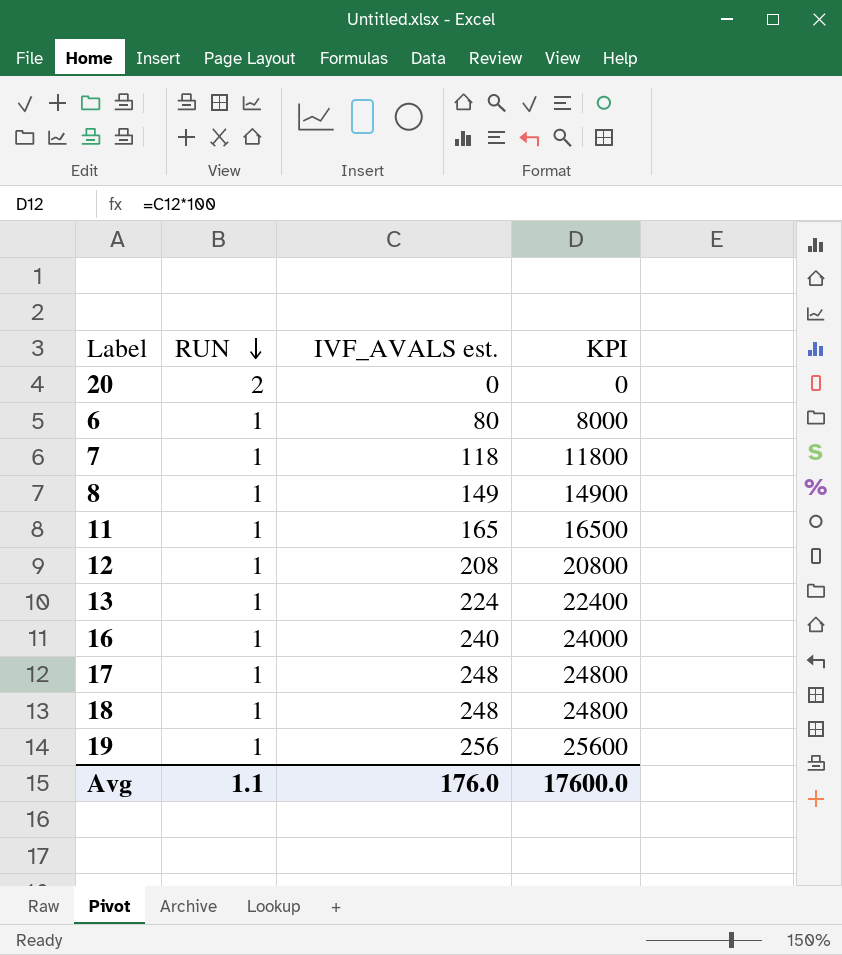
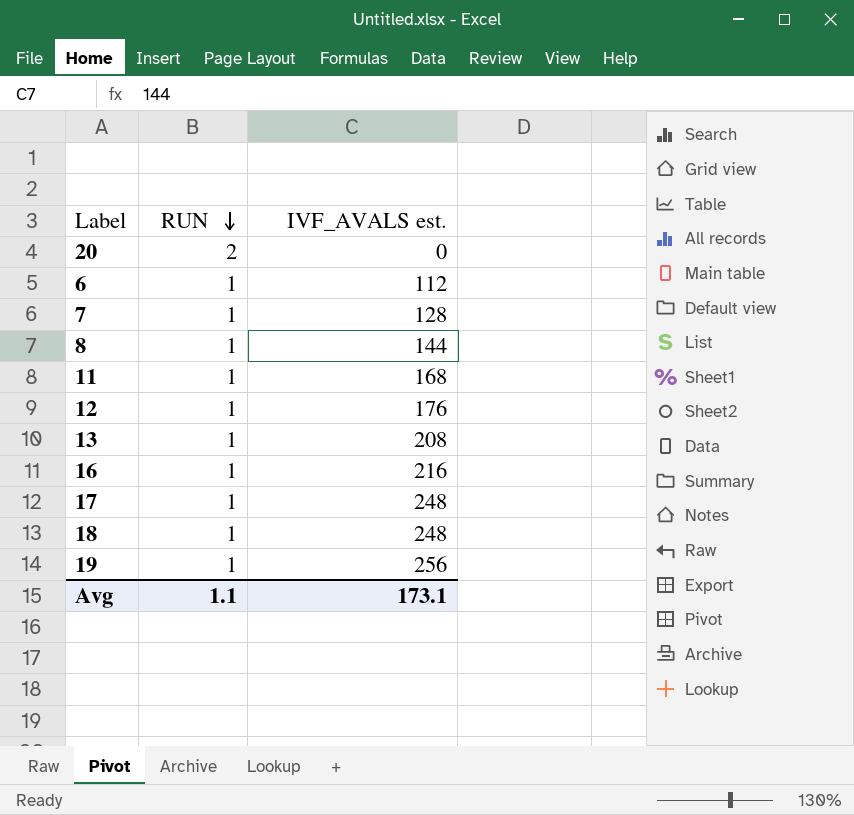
column KPI | formula: [IVF_AVALS est.] * 100 -> none
6 | IVF_AVALS est.: 80 -> 112
7 | IVF_AVALS est.: 118 -> 128
8 | IVF_AVALS est.: 149 -> 144
11 | IVF_AVALS est.: 165 -> 168
12 | IVF_AVALS est.: 208 -> 176
13 | IVF_AVALS est.: 224 -> 208
16 | IVF_AVALS est.: 240 -> 216
Avg | IVF_AVALS est.: 176.0 -> 173.1

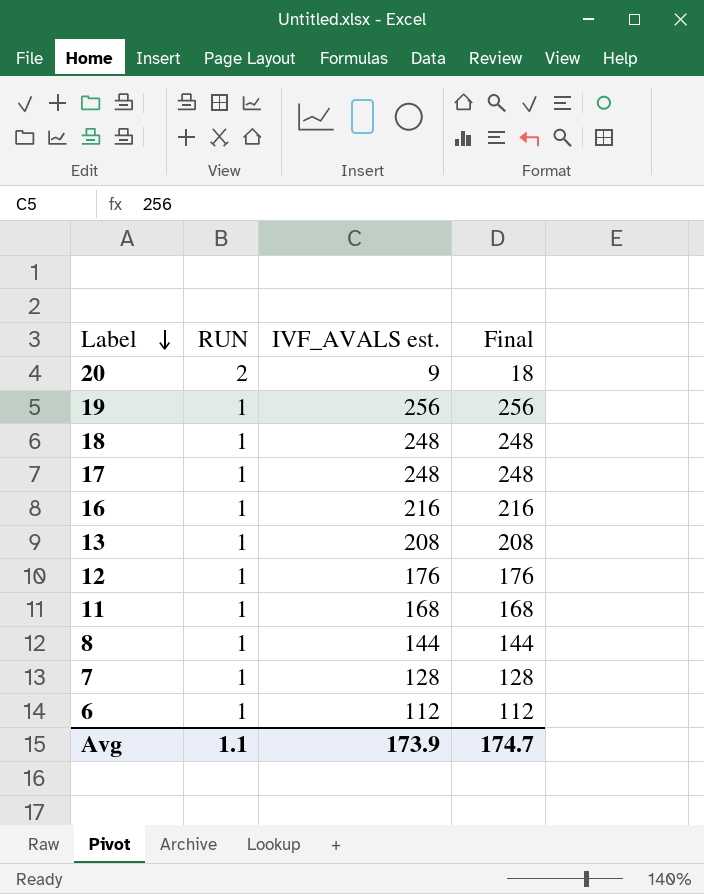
row order: RUN descending -> Label descending
column Final | formula: none -> [RUN] * [IVF_AVALS est.]
20 | IVF_AVALS est.: 0 -> 9
Avg | IVF_AVALS est.: 173.1 -> 173.9

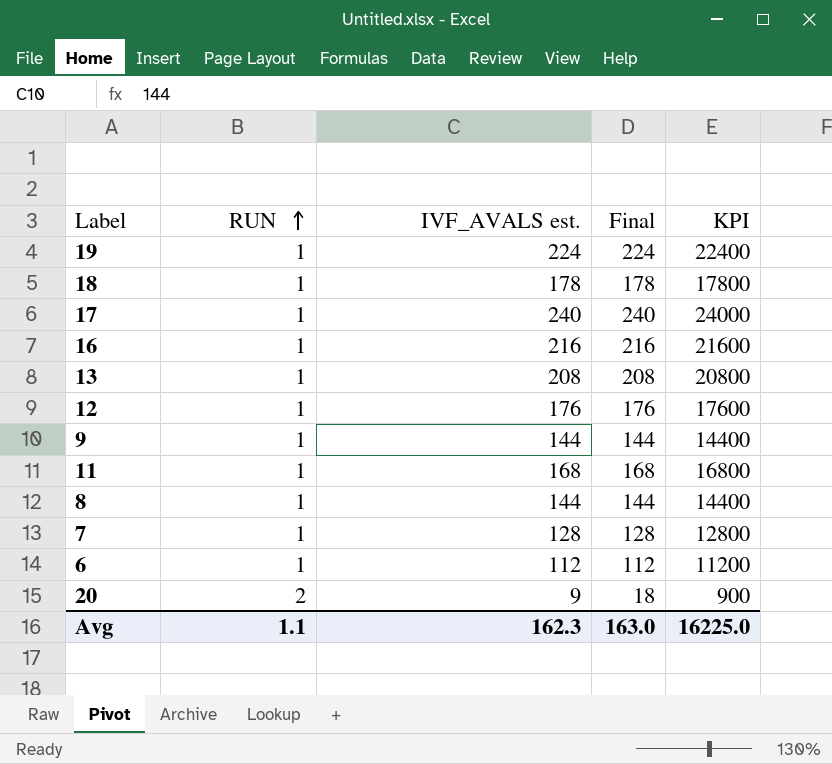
row order: Label descending -> RUN ascending
column KPI | formula: none -> [IVF_AVALS est.] * 100
19 | IVF_AVALS est.: 256 -> 224
19 | Final: 256 -> 224
18 | IVF_AVALS est.: 248 -> 178
18 | Final: 248 -> 178
17 | IVF_AVALS est.: 248 -> 240
17 | Final: 248 -> 240
row 9: none -> 1 | 144 | 144 | 14400
Avg | IVF_AVALS est.: 173.9 -> 162.3
Avg | Final: 174.7 -> 163.0

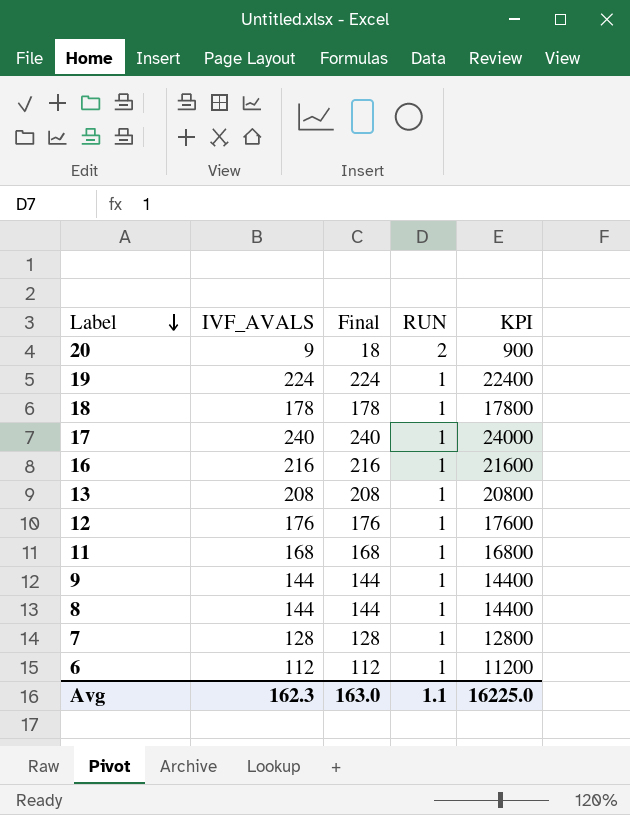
row order: RUN ascending -> Label descending
column name: IVF_AVALS est. -> IVF_AVALS
column RUN | position: 2 -> 4

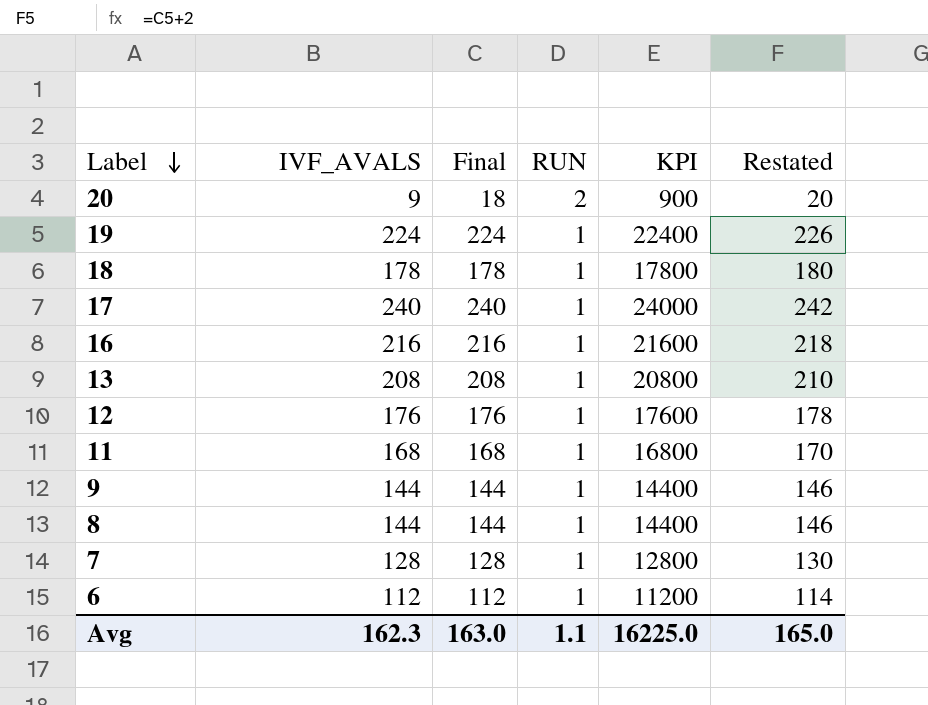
column Restated | formula: none -> [Final] + 2

